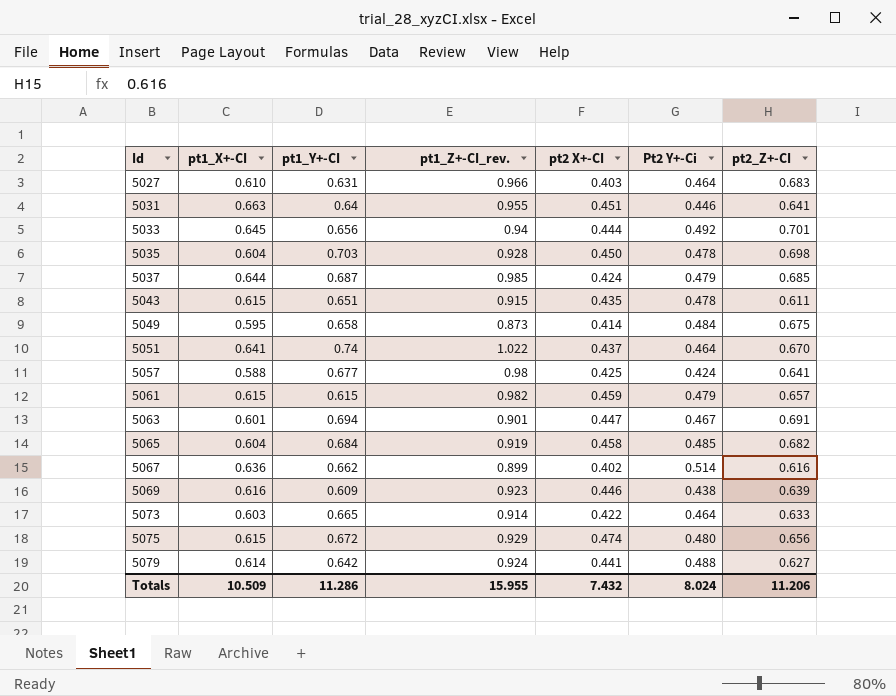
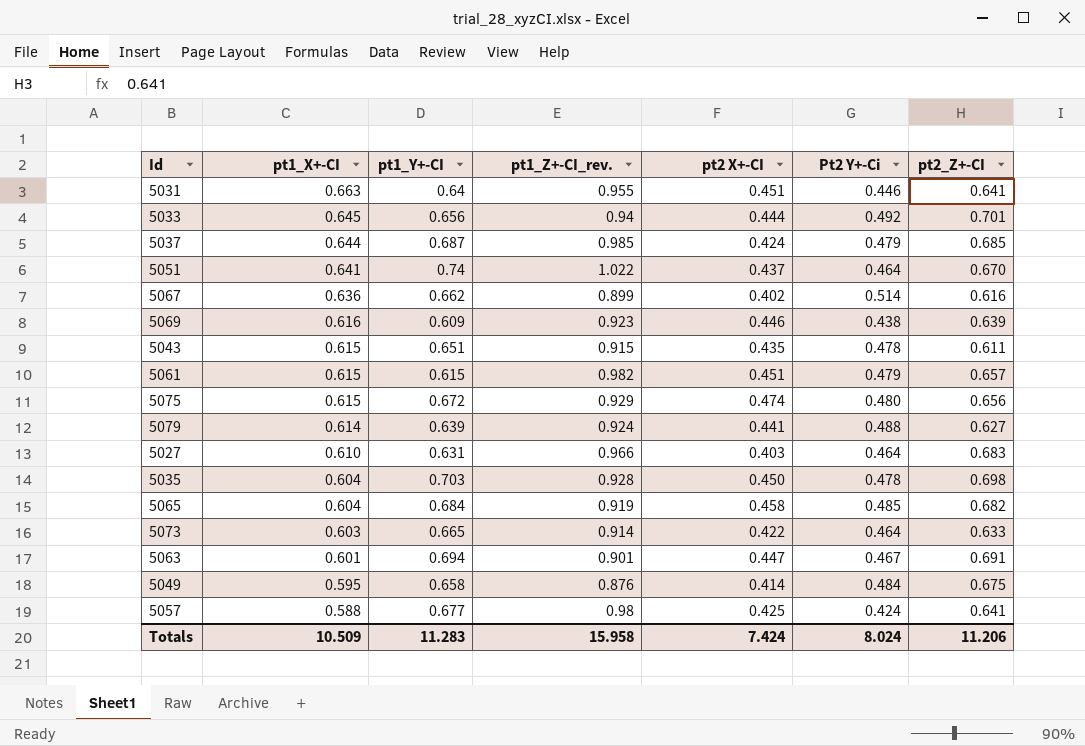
row order: Id ascending -> pt1_X+-CI descending
5061 | pt2 X+-CI: 0.459 -> 0.451
5079 | pt1_Y+-CI: 0.642 -> 0.639
5049 | pt1_Z+-CI_rev.: 0.873 -> 0.876
Totals | pt1_Y+-CI: 11.286 -> 11.283
Totals | pt1_Z+-CI_rev.: 15.955 -> 15.958
Totals | pt2 X+-CI: 7.432 -> 7.424

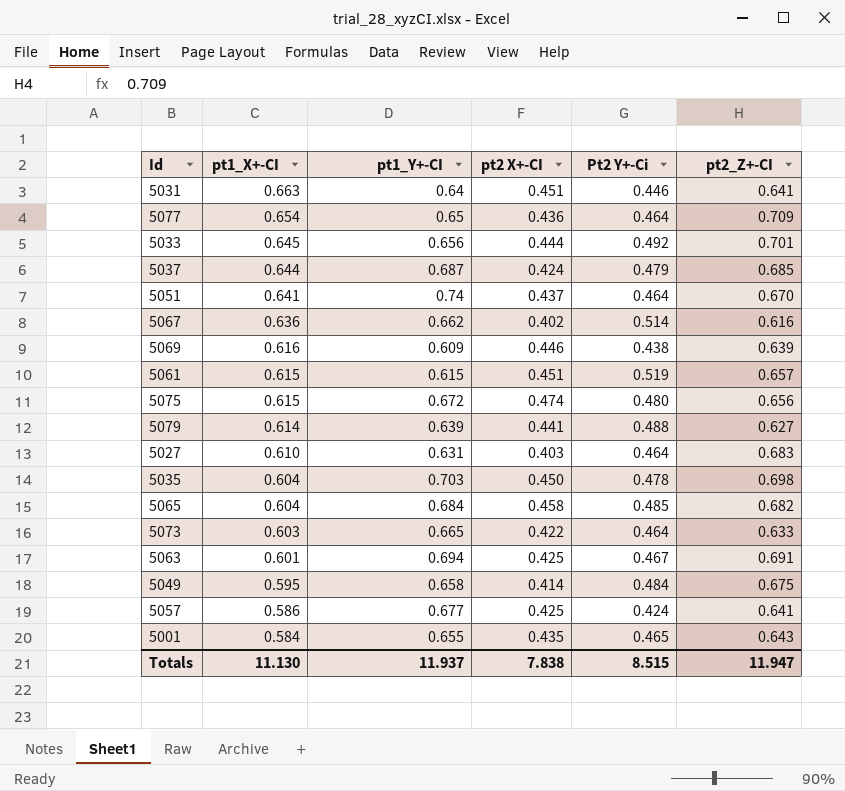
column pt1_Z+-CI_rev. | position: 4 -> none
row 5043: 0.615 | 0.651 | 0.915 | 0.435 | 0.478 | 0.611 -> none
row 5077: none -> 0.654 | 0.65 | 0.436 | 0.464 | 0.709
5061 | Pt2 Y+-Ci: 0.479 -> 0.519
5063 | pt2 X+-CI: 0.447 -> 0.425
5057 | pt1_X+-CI: 0.588 -> 0.586
row 5001: none -> 0.584 | 0.655 | 0.435 | 0.465 | 0.643
Totals | pt1_X+-CI: 10.509 -> 11.130
Totals | pt1_Y+-CI: 11.283 -> 11.937
Totals | pt2 X+-CI: 7.424 -> 7.838
Totals | Pt2 Y+-Ci: 8.024 -> 8.515
Totals | pt2_Z+-CI: 11.206 -> 11.947

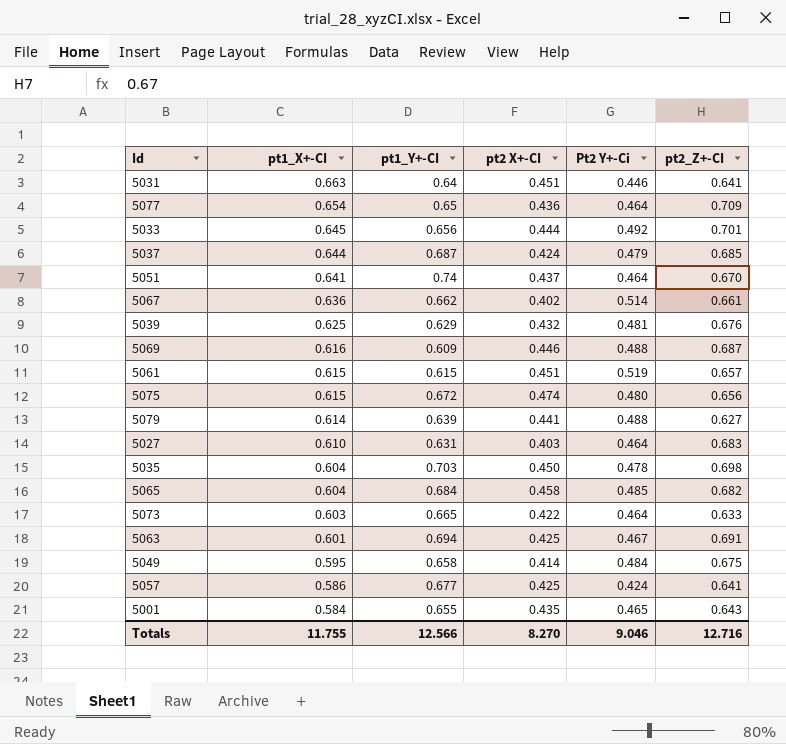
5067 | pt2_Z+-CI: 0.616 -> 0.661
row 5039: none -> 0.625 | 0.629 | 0.432 | 0.481 | 0.676
5069 | Pt2 Y+-Ci: 0.438 -> 0.488
5069 | pt2_Z+-CI: 0.639 -> 0.687
Totals | pt1_X+-CI: 11.130 -> 11.755
Totals | pt1_Y+-CI: 11.937 -> 12.566
Totals | pt2 X+-CI: 7.838 -> 8.270
Totals | Pt2 Y+-Ci: 8.515 -> 9.046
Totals | pt2_Z+-CI: 11.947 -> 12.716

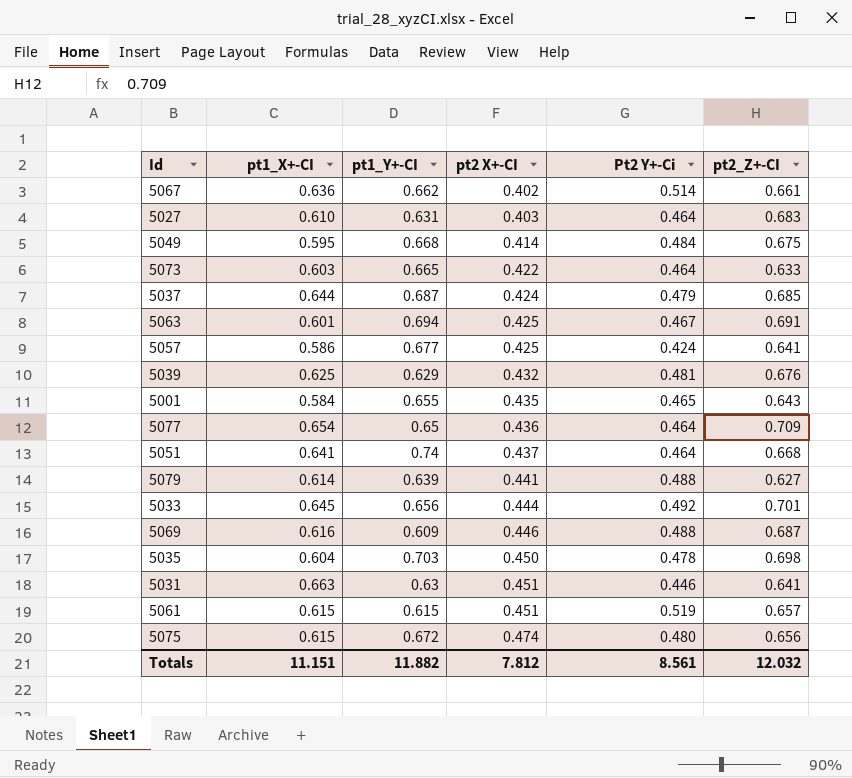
row order: pt1_X+-CI descending -> pt2 X+-CI ascending
row 5065: 0.604 | 0.684 | 0.458 | 0.485 | 0.682 -> none
5049 | pt1_Y+-CI: 0.658 -> 0.668
5051 | pt2_Z+-CI: 0.670 -> 0.668
5031 | pt1_Y+-CI: 0.64 -> 0.63
Totals | pt1_X+-CI: 11.755 -> 11.151
Totals | pt1_Y+-CI: 12.566 -> 11.882
Totals | pt2 X+-CI: 8.270 -> 7.812
Totals | Pt2 Y+-Ci: 9.046 -> 8.561
Totals | pt2_Z+-CI: 12.716 -> 12.032

